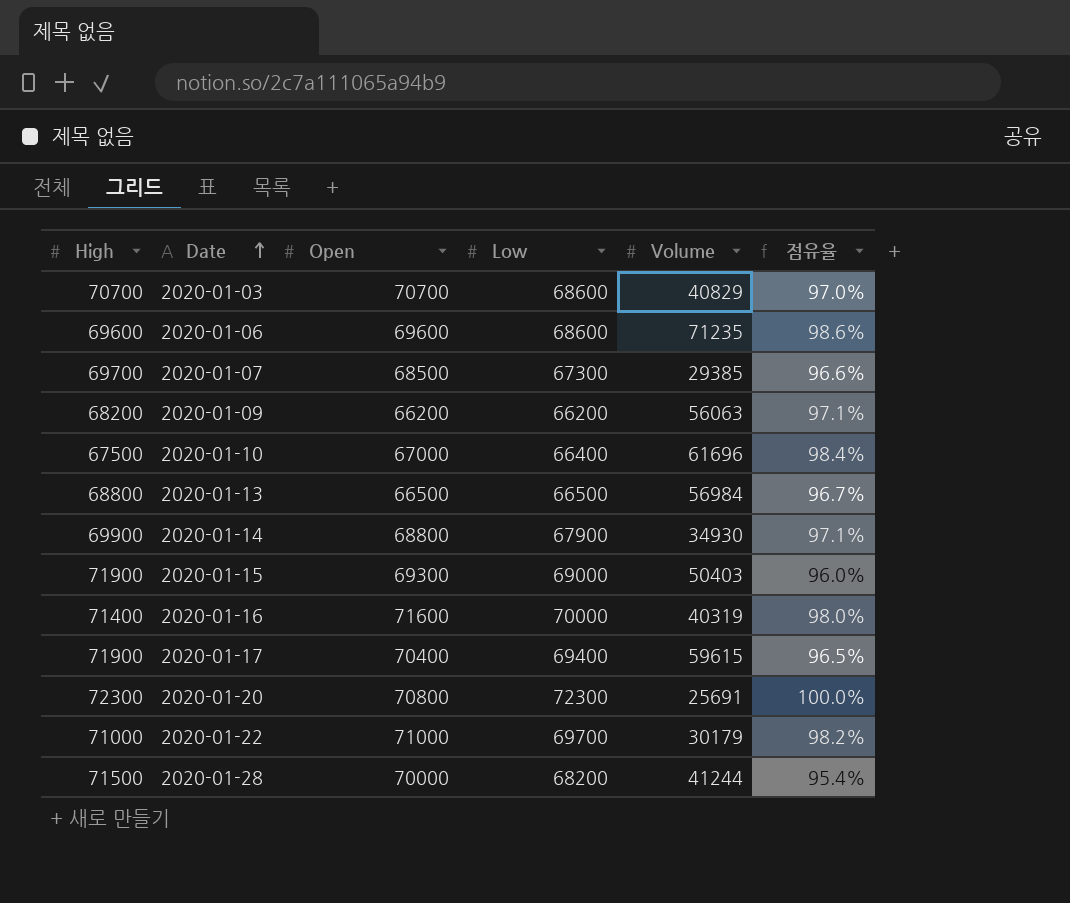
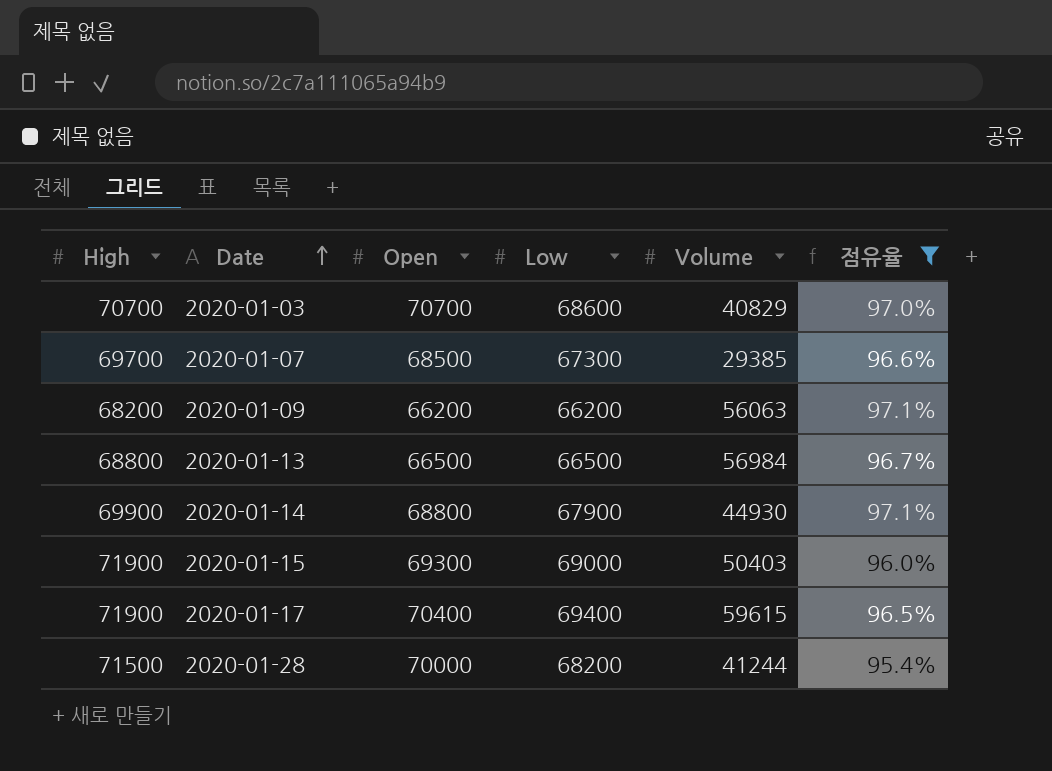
filter: none -> 점유율 <= 97.1%
2020-01-14 | Volume: 34930 -> 44930

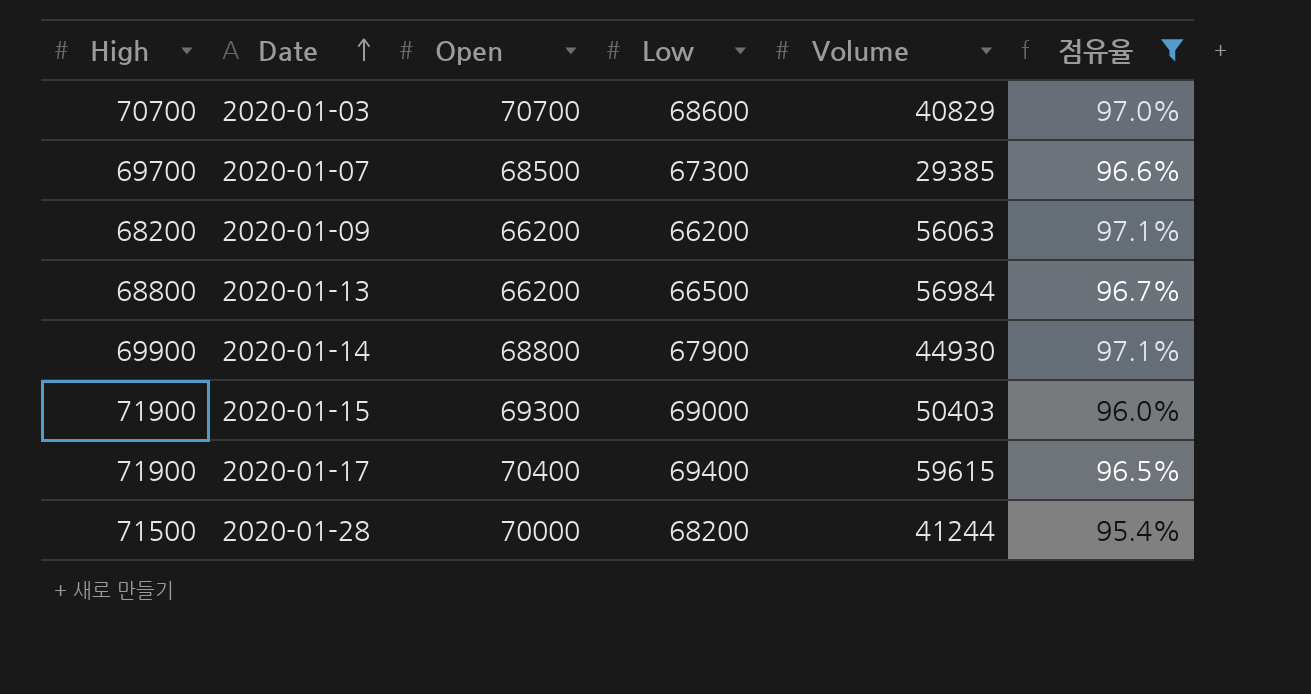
2020-01-13 | Open: 66500 -> 66200

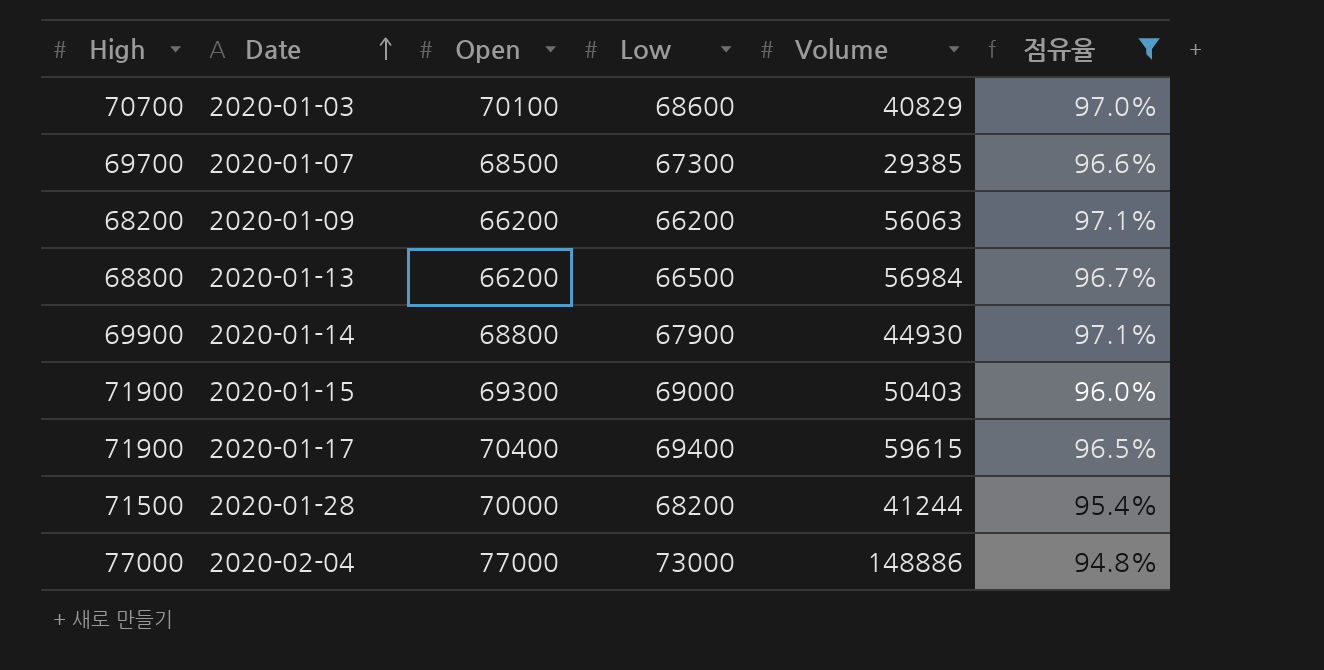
2020-01-03 | Open: 70700 -> 70100
row 2020-02-04: none -> 77000 | 77000 | 73000 | 148886 | 94.8%

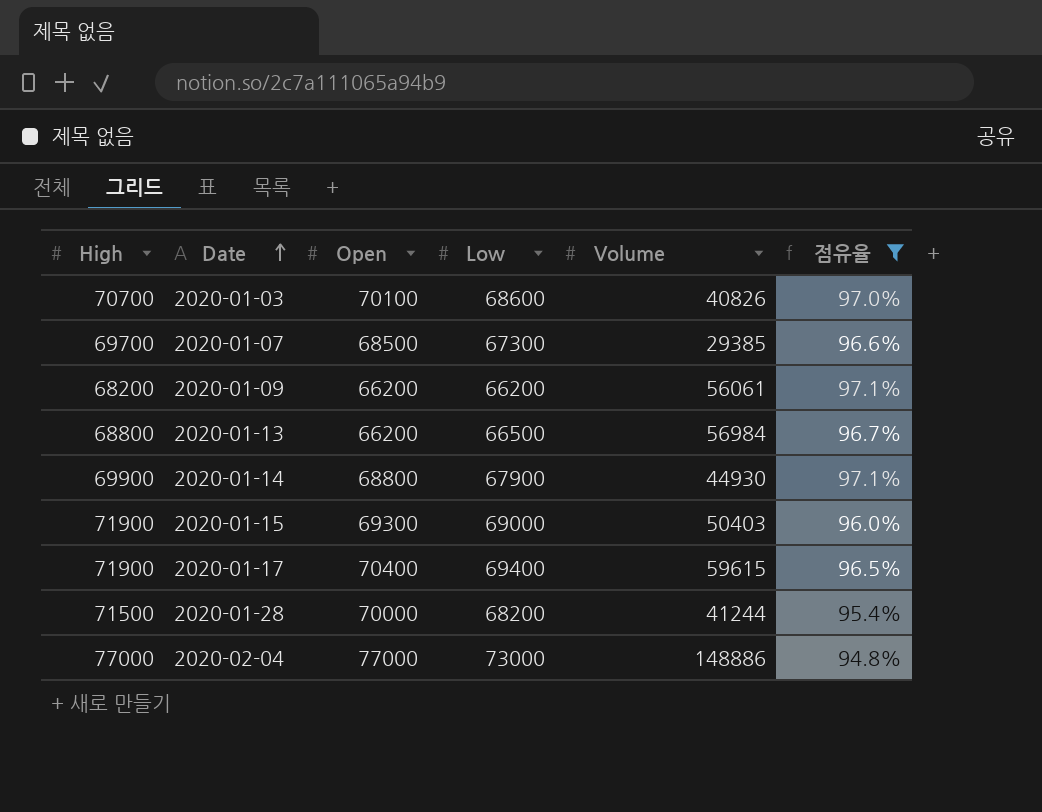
2020-01-03 | Volume: 40829 -> 40826
2020-01-09 | Volume: 56063 -> 56061

